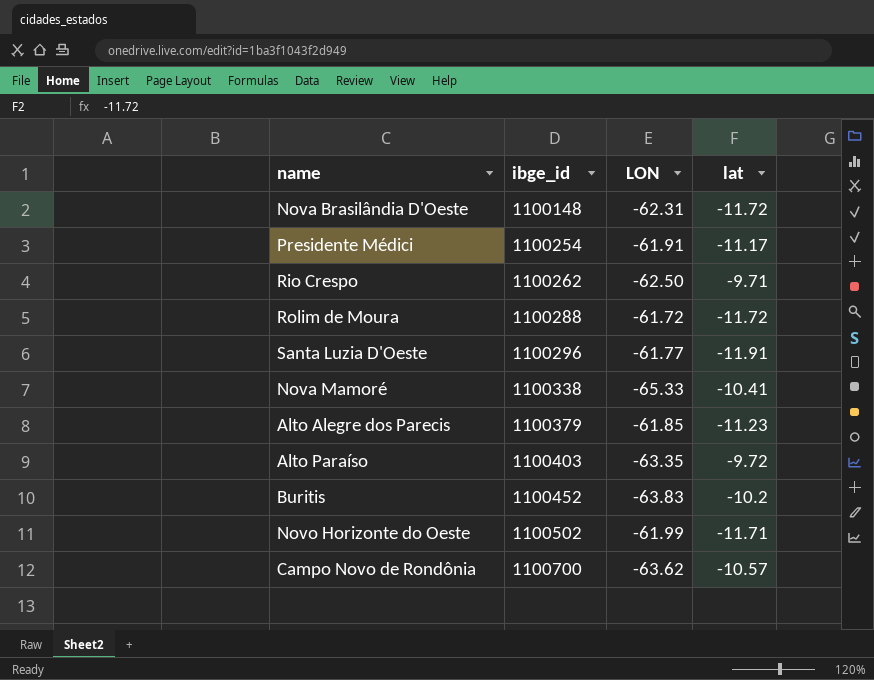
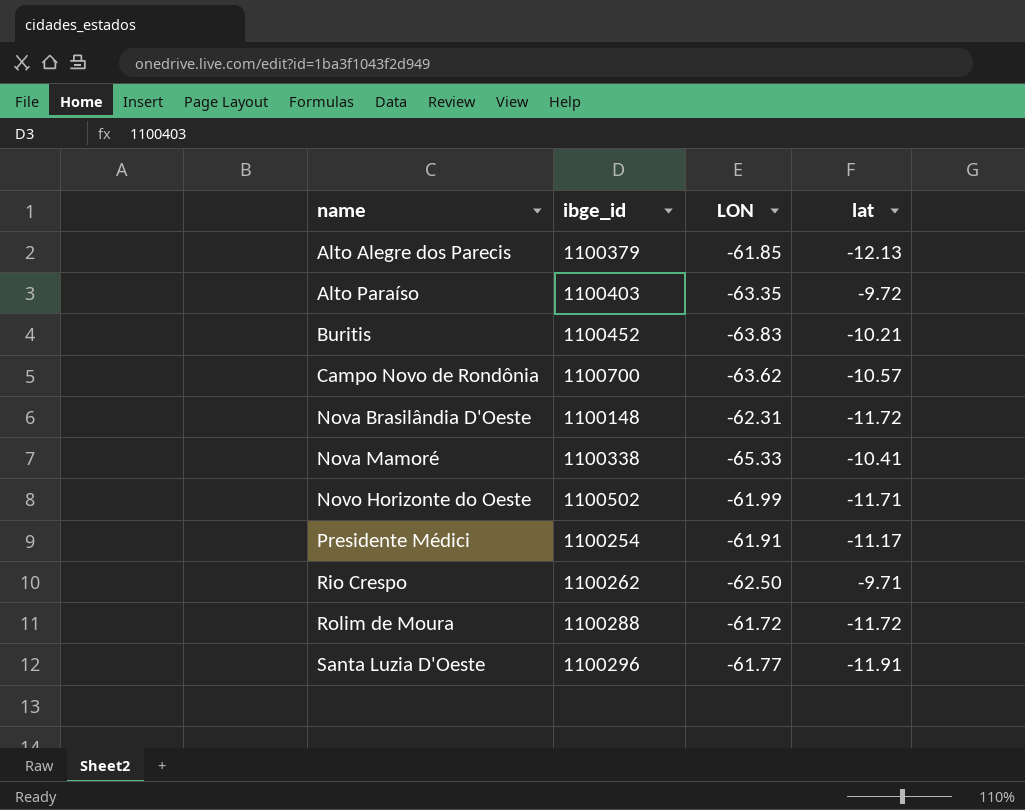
row order: ibge_id ascending -> name ascending
Alto Alegre dos Parecis | lat: -11.23 -> -12.13
Buritis | lat: -10.2 -> -10.21

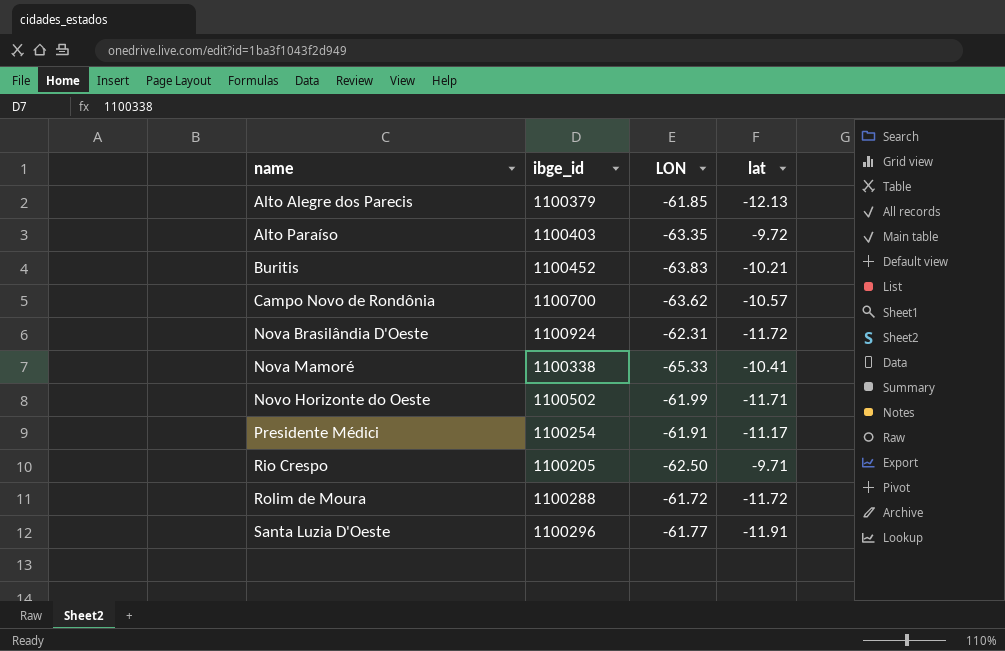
Nova Brasilândia D'Oeste | ibge_id: 1100148 -> 1100924
Rio Crespo | ibge_id: 1100262 -> 1100205

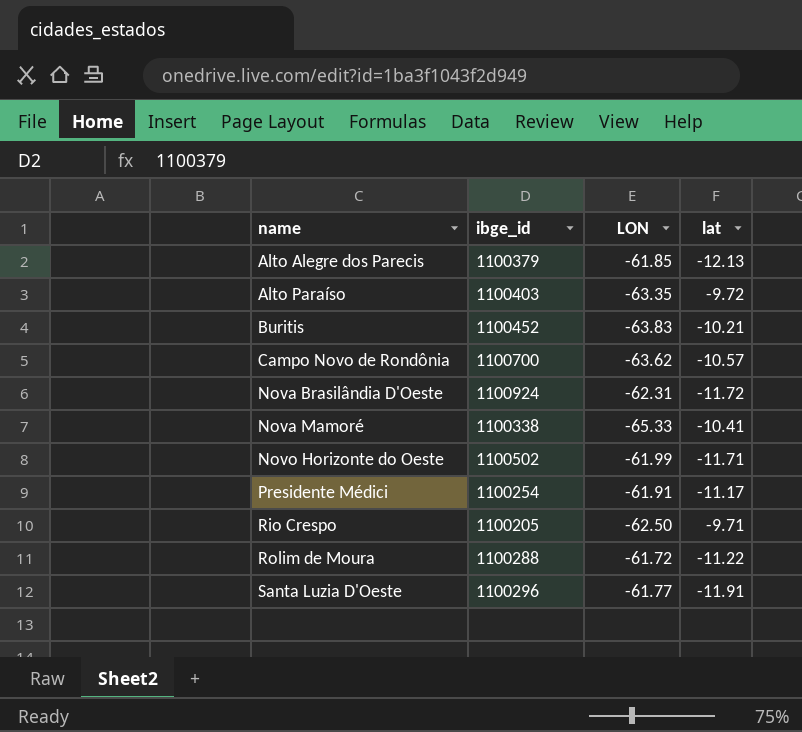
Rolim de Moura | lat: -11.72 -> -11.22

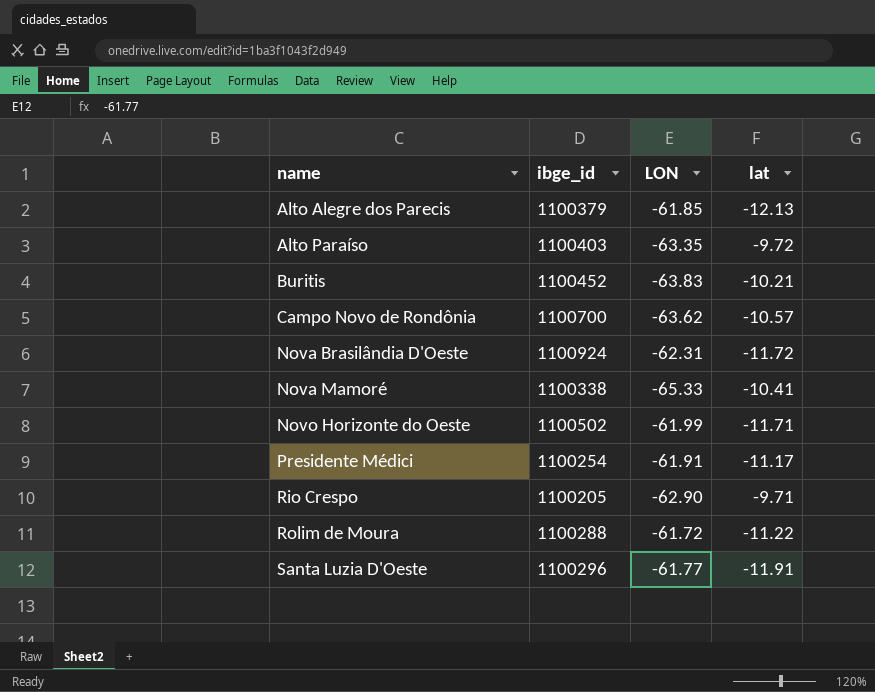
Rio Crespo | LON: -62.50 -> -62.90

